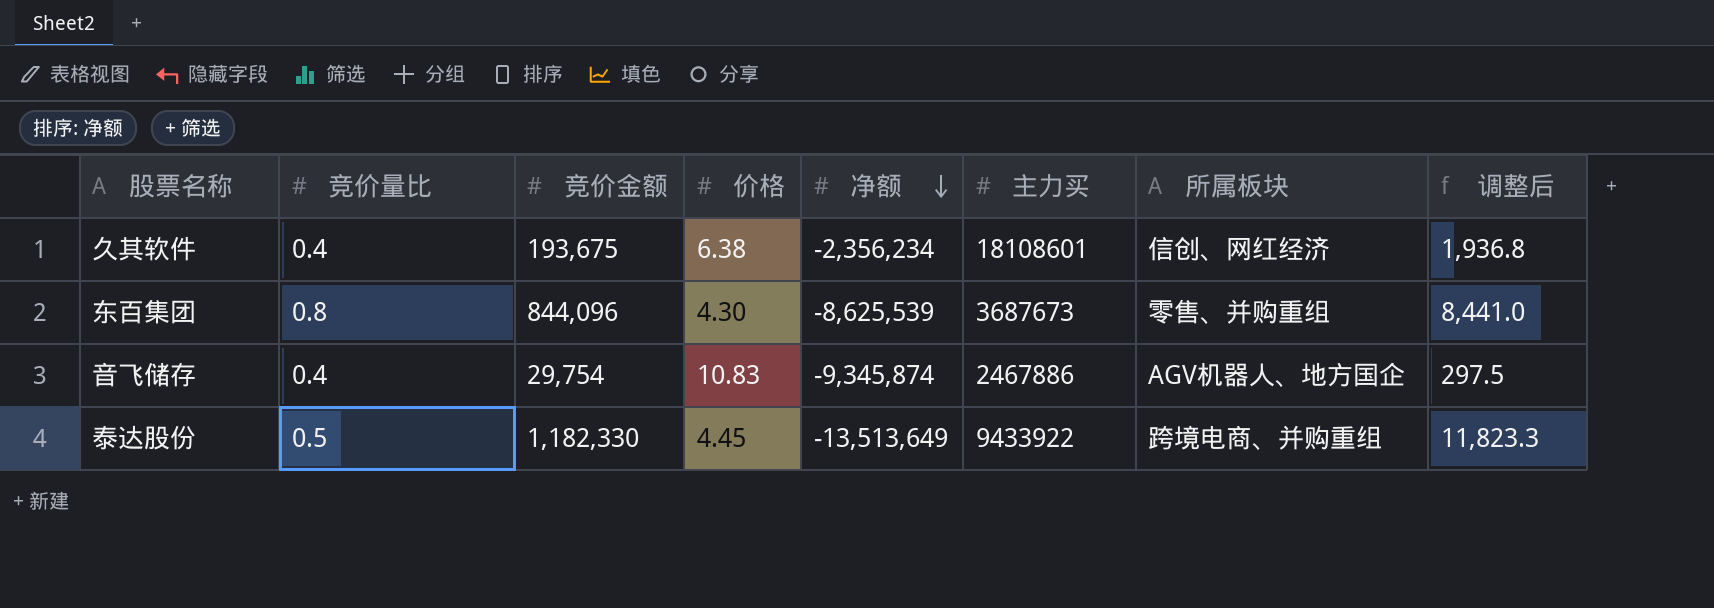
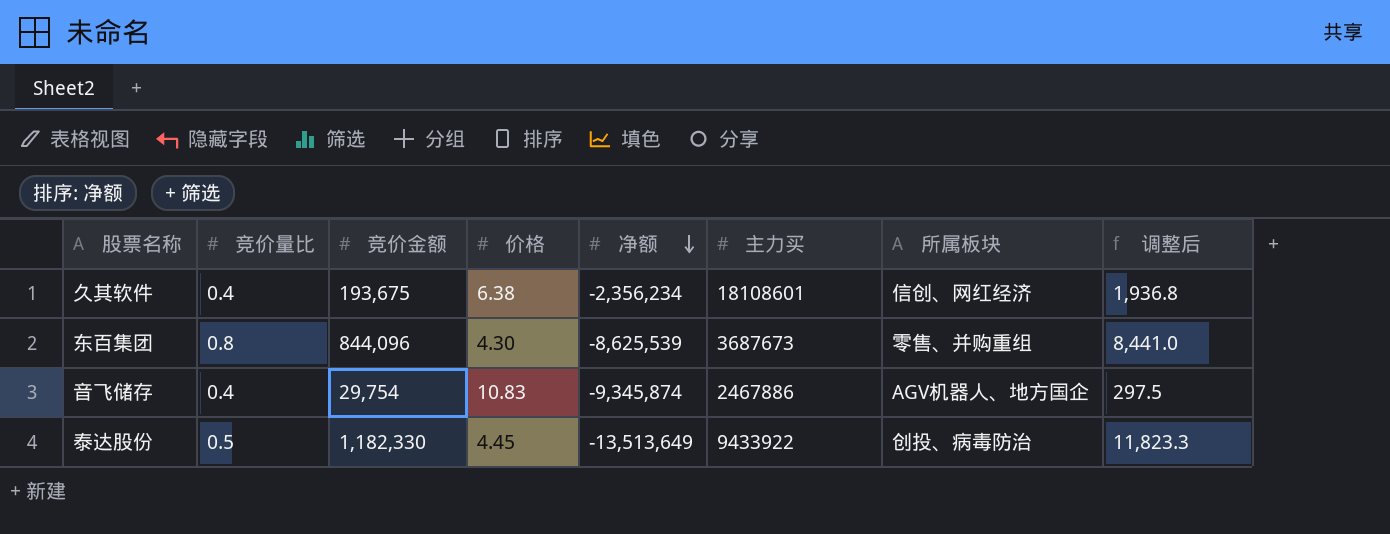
泰达股份 | 所属板块: 跨境电商、并购重组 -> 创投、病毒防治

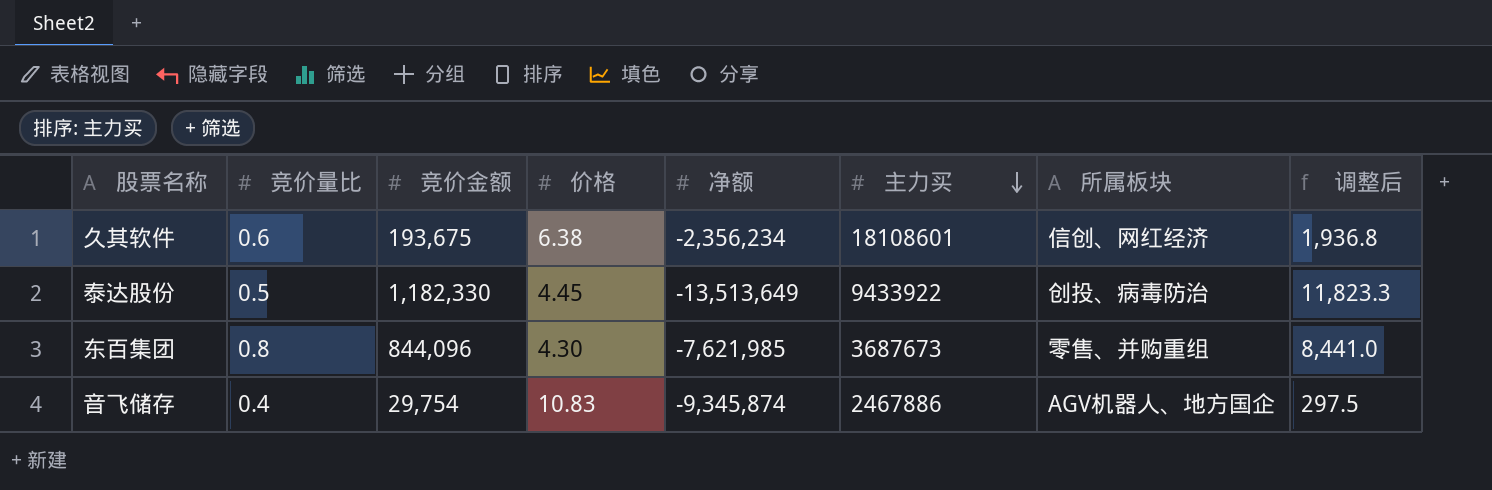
row order: 净额 descending -> 主力买 descending
久其软件 | 竞价量比: 0.4 -> 0.6
东百集团 | 净额: -8,625,539 -> -7,621,985

